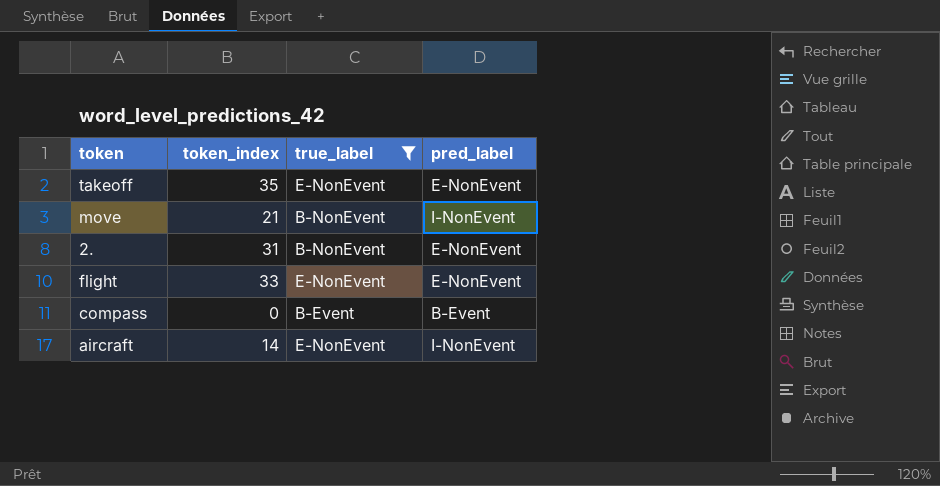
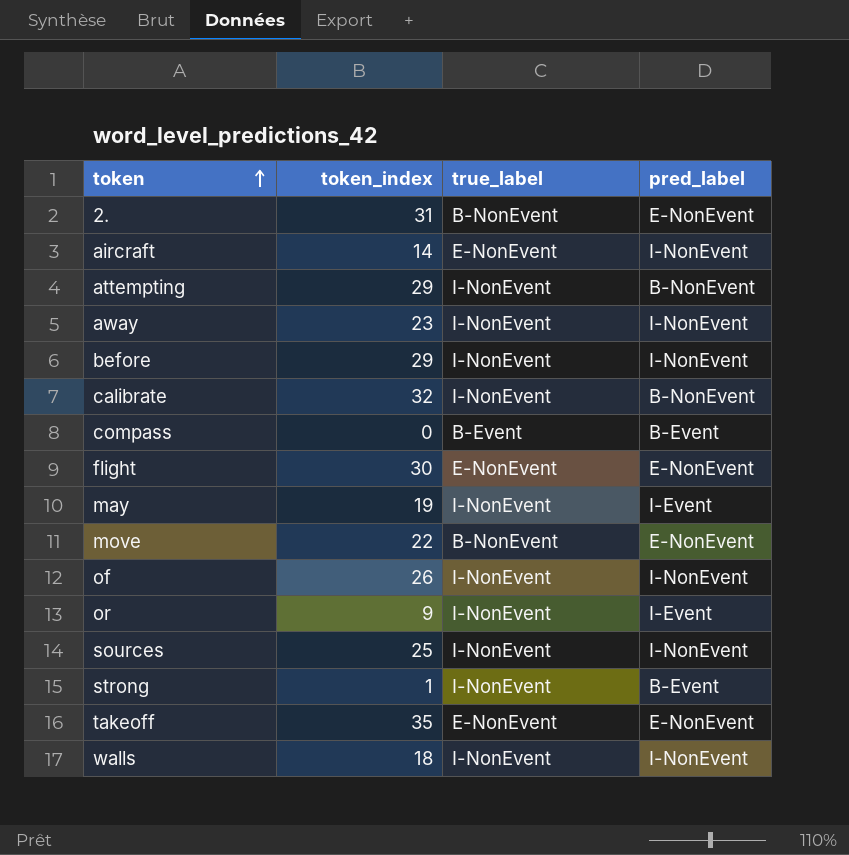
filter: true_label != I-NonEvent -> none
row order: none -> token ascending
flight | token_index: 33 -> 30
move | token_index: 21 -> 22
move | pred_label: I-NonEvent -> E-NonEvent

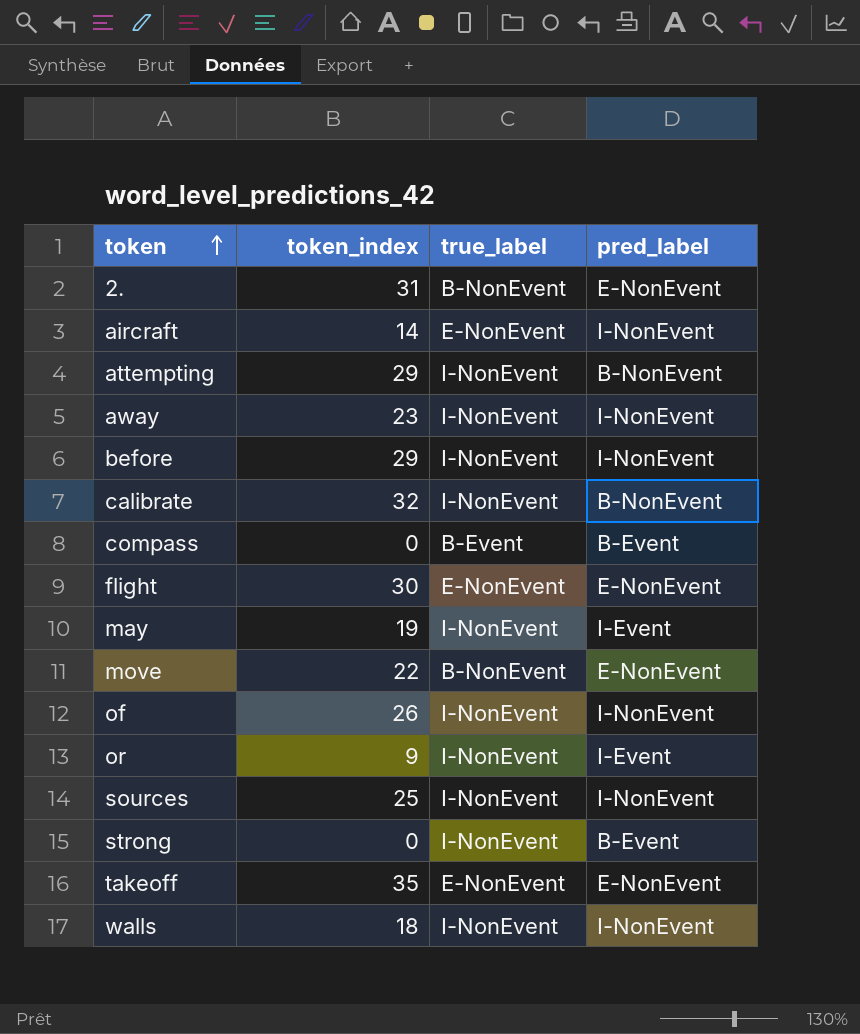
strong | token_index: 1 -> 0

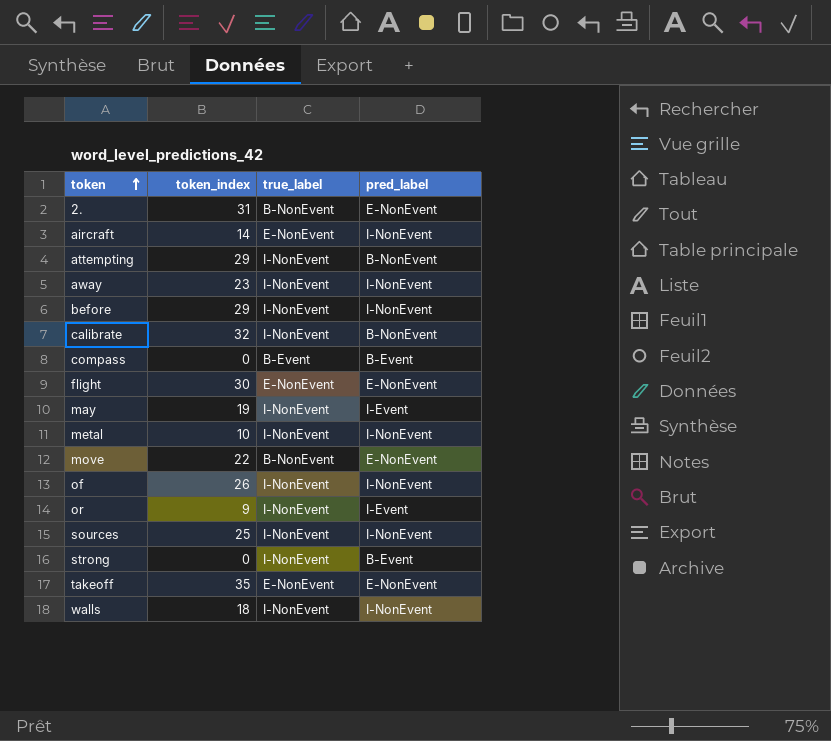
row metal: none -> 10 | I-NonEvent | I-NonEvent

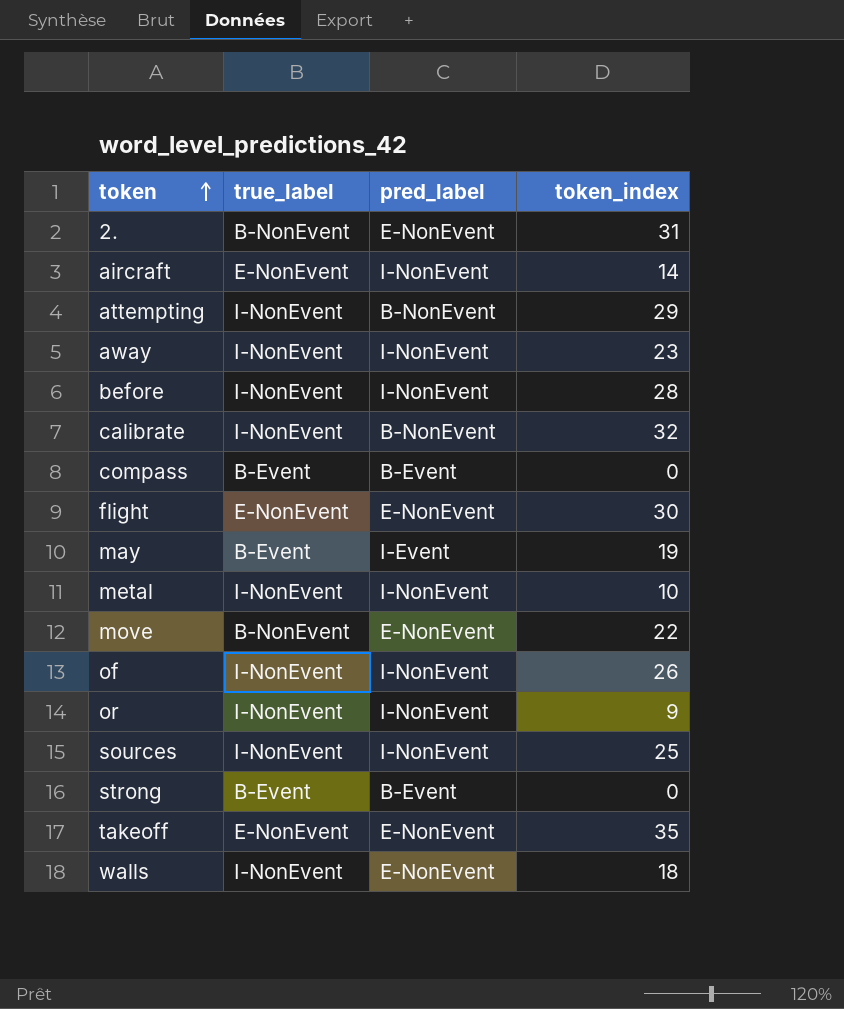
column token_index | position: 2 -> 4
before | token_index: 29 -> 28
may | true_label: I-NonEvent -> B-Event
or | pred_label: I-Event -> I-NonEvent
strong | true_label: I-NonEvent -> B-Event
walls | pred_label: I-NonEvent -> E-NonEvent

